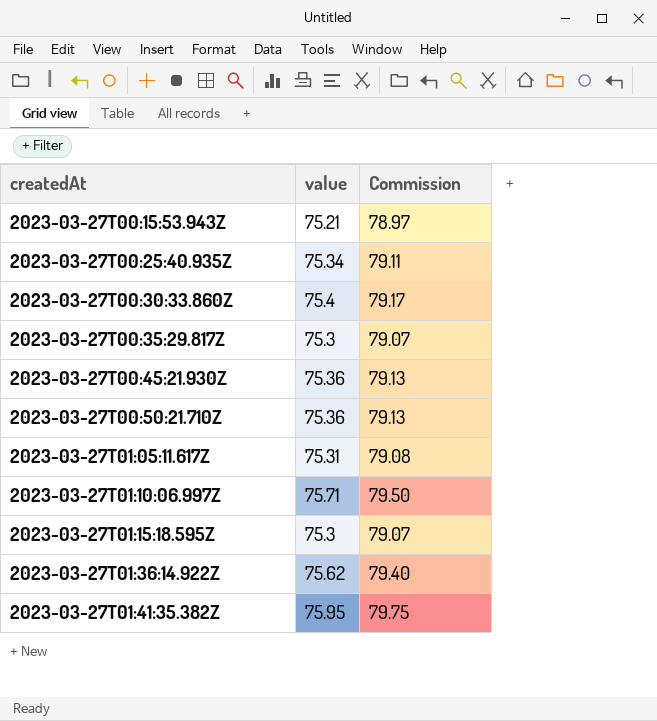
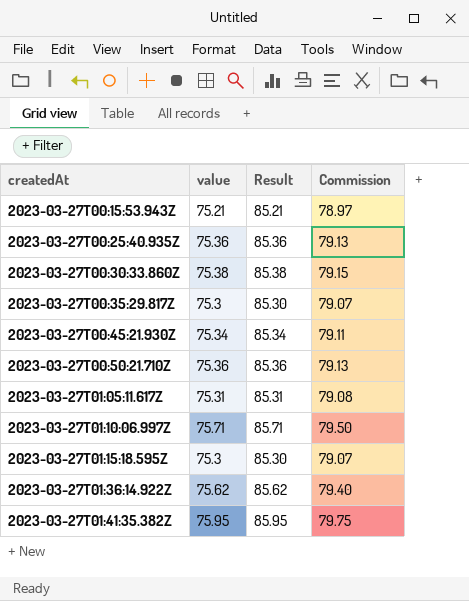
column Result | formula: none -> [value] + 10
2023-03-27T00:25:40.935Z | value: 75.34 -> 75.36
2023-03-27T00:25:40.935Z | Commission: 79.11 -> 79.13
2023-03-27T00:30:33.860Z | value: 75.4 -> 75.38
2023-03-27T00:30:33.860Z | Commission: 79.17 -> 79.15
2023-03-27T00:45:21.930Z | value: 75.36 -> 75.34
2023-03-27T00:45:21.930Z | Commission: 79.13 -> 79.11

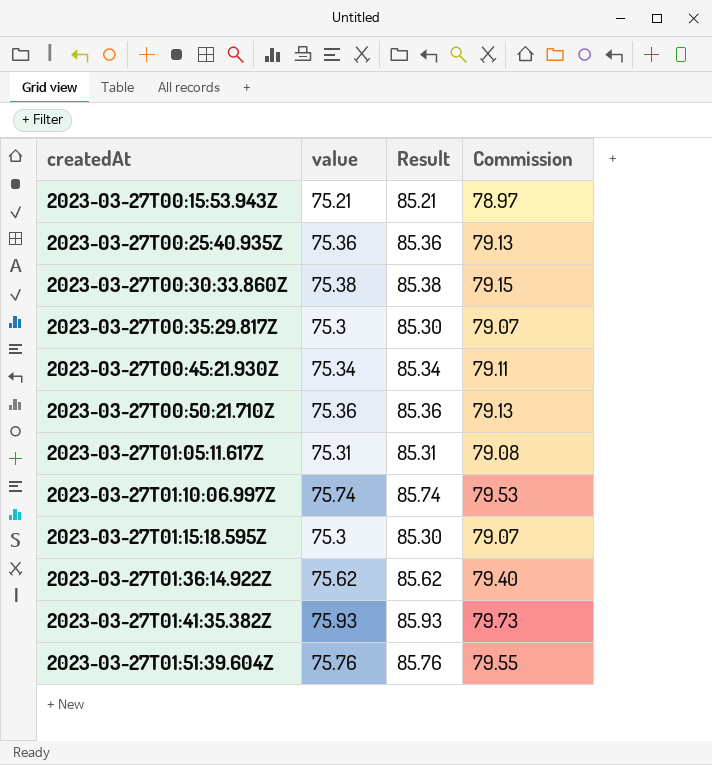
2023-03-27T01:10:06.997Z | value: 75.71 -> 75.74
2023-03-27T01:10:06.997Z | Result: 85.71 -> 85.74
2023-03-27T01:10:06.997Z | Commission: 79.50 -> 79.53
2023-03-27T01:41:35.382Z | value: 75.95 -> 75.93
2023-03-27T01:41:35.382Z | Result: 85.95 -> 85.93
2023-03-27T01:41:35.382Z | Commission: 79.75 -> 79.73
row 2023-03-27T01:51:39.604Z: none -> 75.76 | 85.76 | 79.55

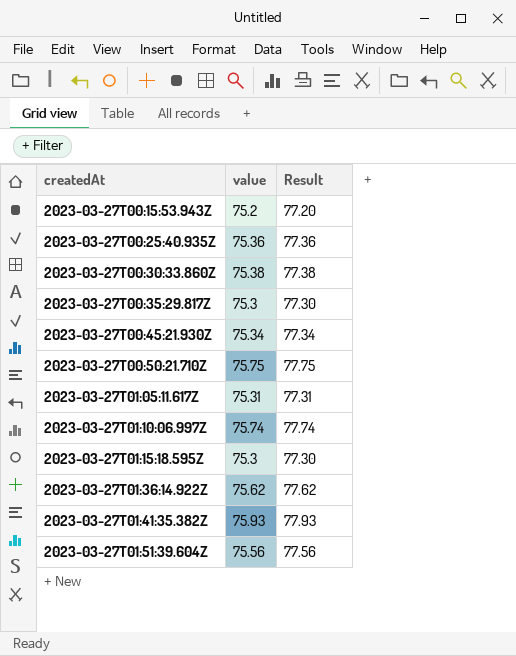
column Commission | formula: [value] * 1.05 -> none
column Result | formula: [value] + 10 -> [value] + 2
2023-03-27T00:15:53.943Z | value: 75.21 -> 75.2
2023-03-27T00:50:21.710Z | value: 75.36 -> 75.75
2023-03-27T01:51:39.604Z | value: 75.76 -> 75.56

